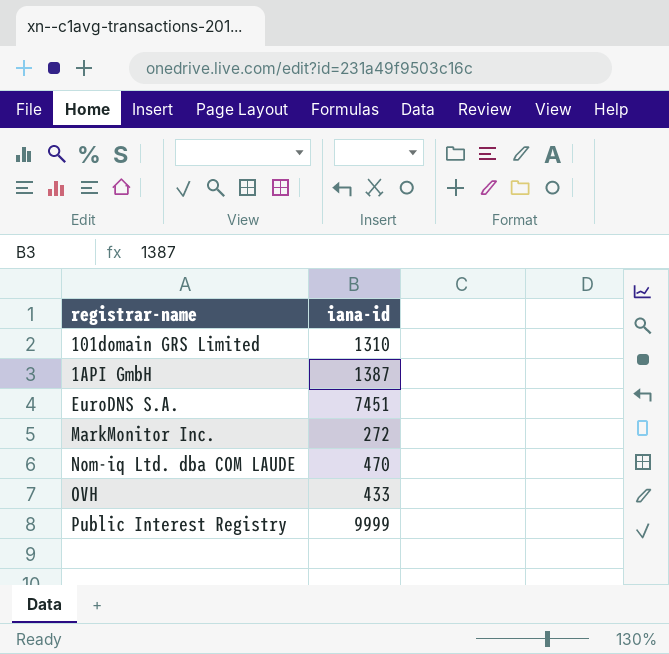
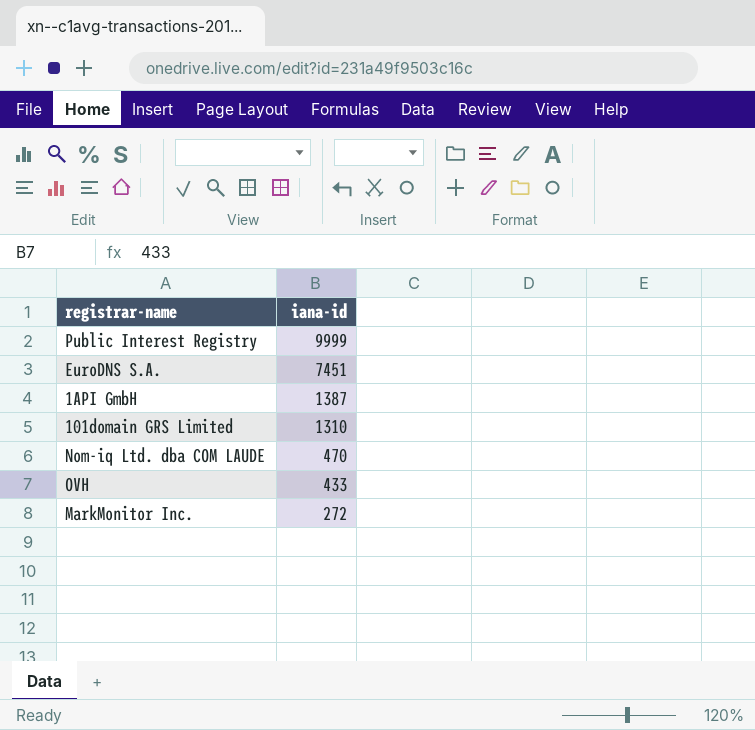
row order: none -> iana-id descending

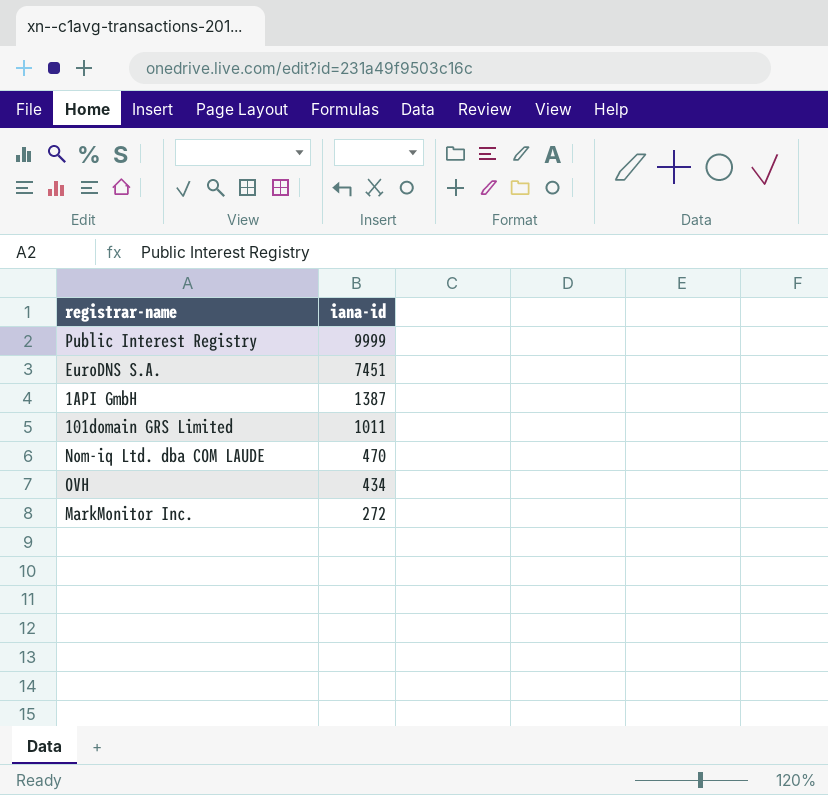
101domain GRS Limited | iana-id: 1310 -> 1011
OVH | iana-id: 433 -> 434

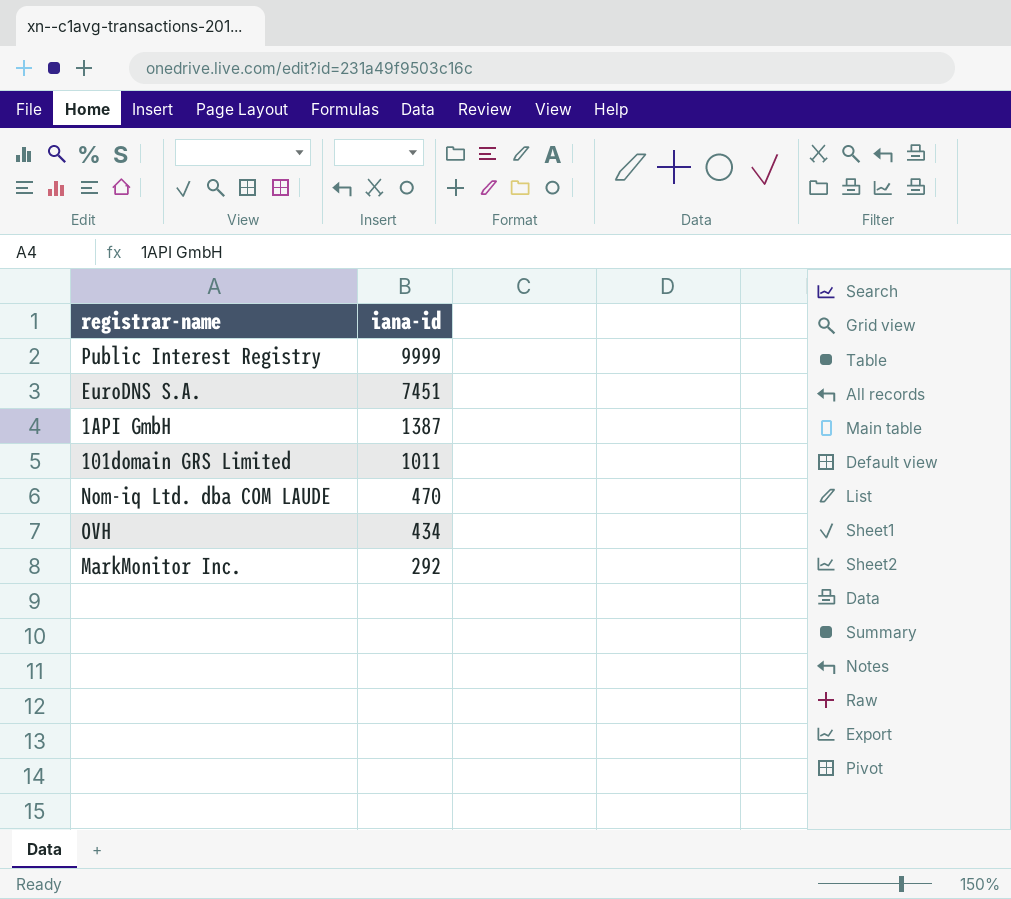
MarkMonitor Inc. | iana-id: 272 -> 292

